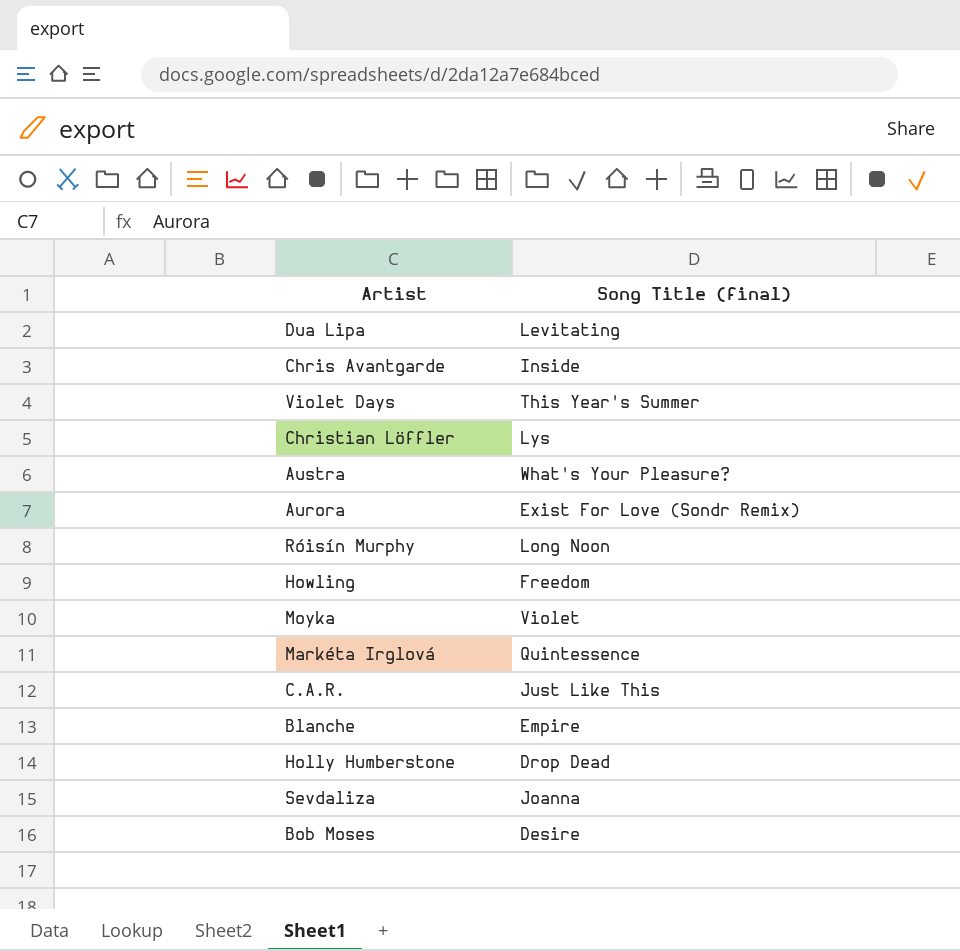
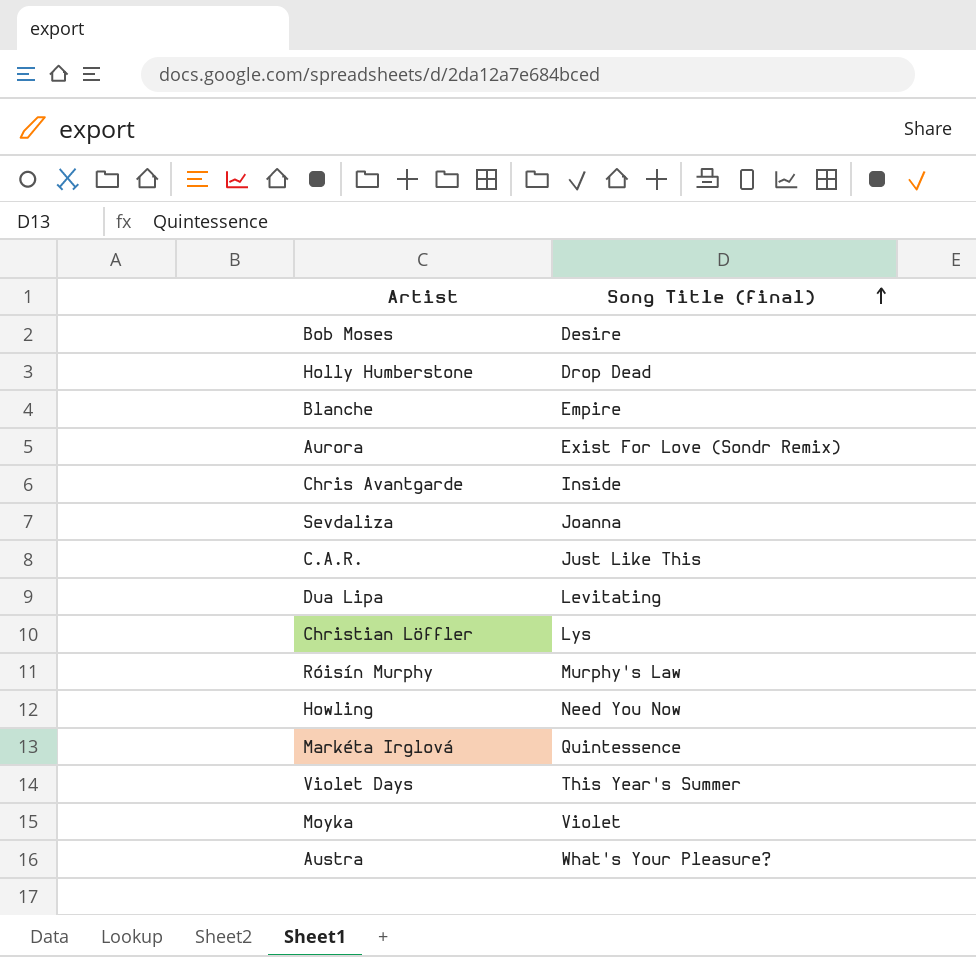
row order: none -> Song Title (final) ascending
Róisín Murphy | Song Title (final): Long Noon -> Murphy's Law
Howling | Song Title (final): Freedom -> Need You Now

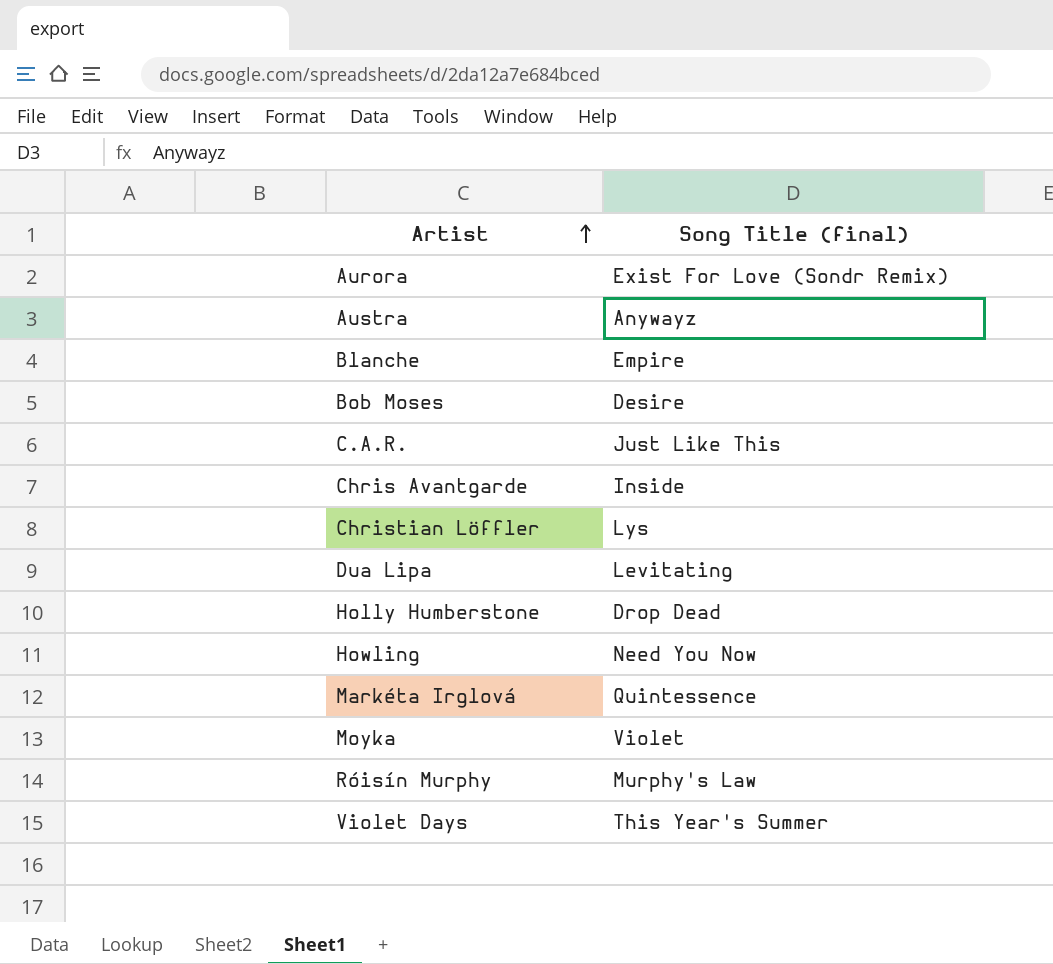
row order: Song Title (final) ascending -> Artist ascending
row Sevdaliza: Joanna -> none
Austra | Song Title (final): What's Your Pleasure? -> Anywayz

